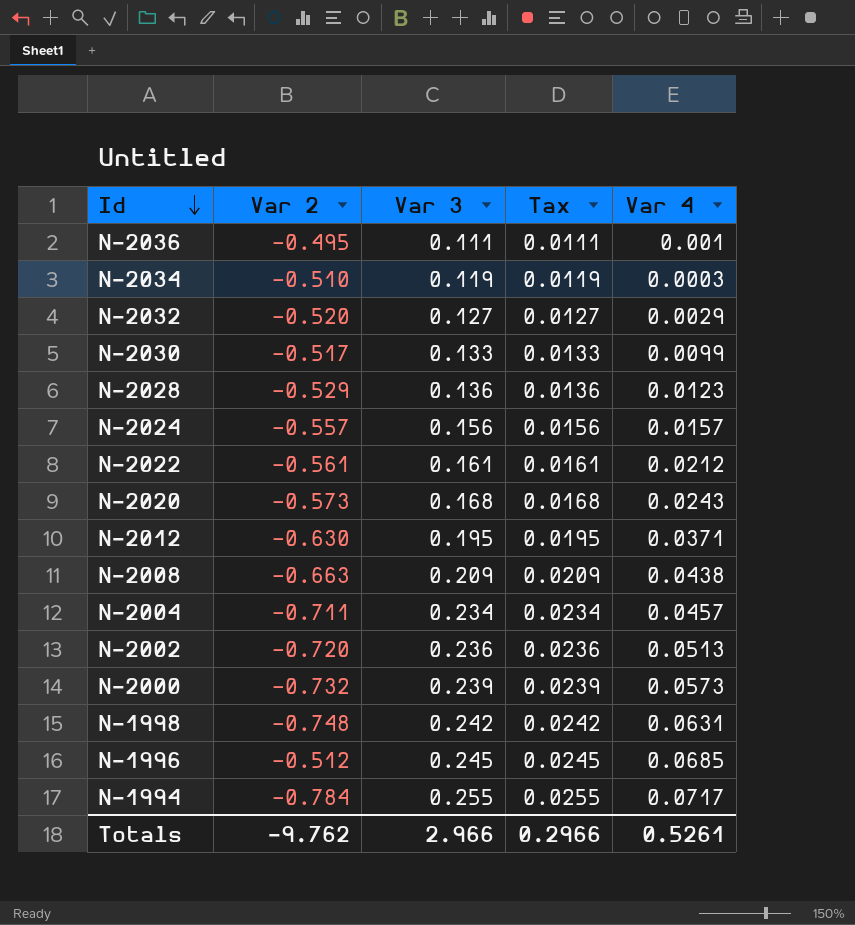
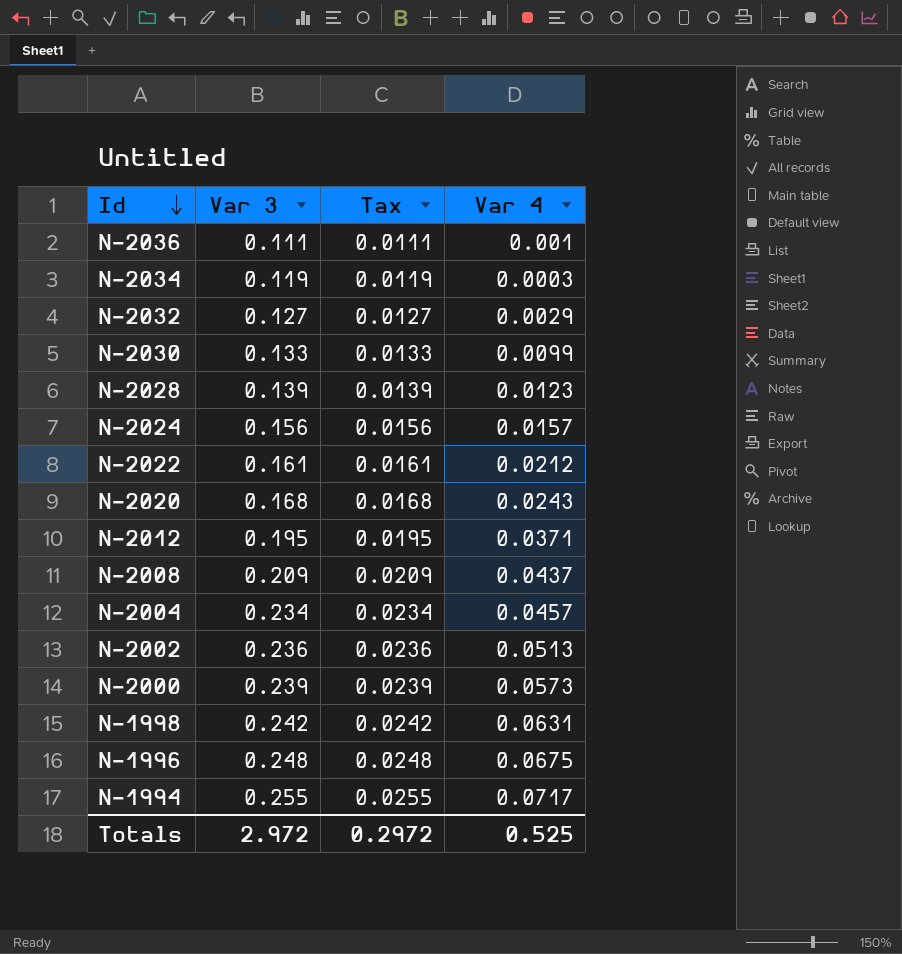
column Var 2 | position: 2 -> none
N-2028 | Var 3: 0.136 -> 0.139
N-2028 | Tax: 0.0136 -> 0.0139
N-2008 | Var 4: 0.0438 -> 0.0437
N-1996 | Var 3: 0.245 -> 0.248
N-1996 | Tax: 0.0245 -> 0.0248
N-1996 | Var 4: 0.0685 -> 0.0675
Totals | Var 3: 2.966 -> 2.972
Totals | Tax: 0.2966 -> 0.2972
Totals | Var 4: 0.5261 -> 0.525

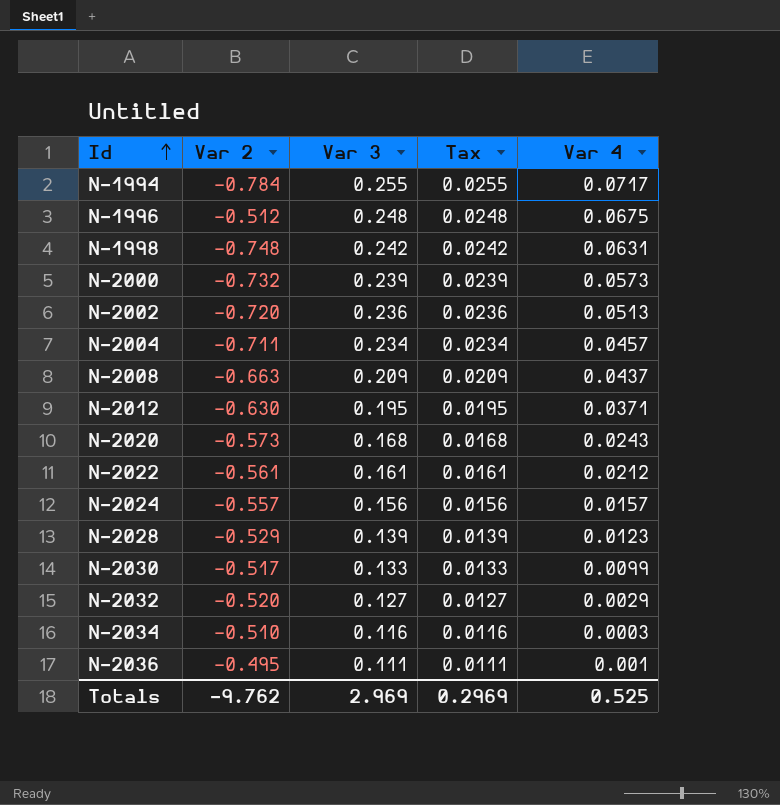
row order: Id descending -> Id ascending
column Var 2 | position: none -> 2
N-2034 | Var 3: 0.119 -> 0.116
N-2034 | Tax: 0.0119 -> 0.0116
Totals | Var 3: 2.972 -> 2.969
Totals | Tax: 0.2972 -> 0.2969

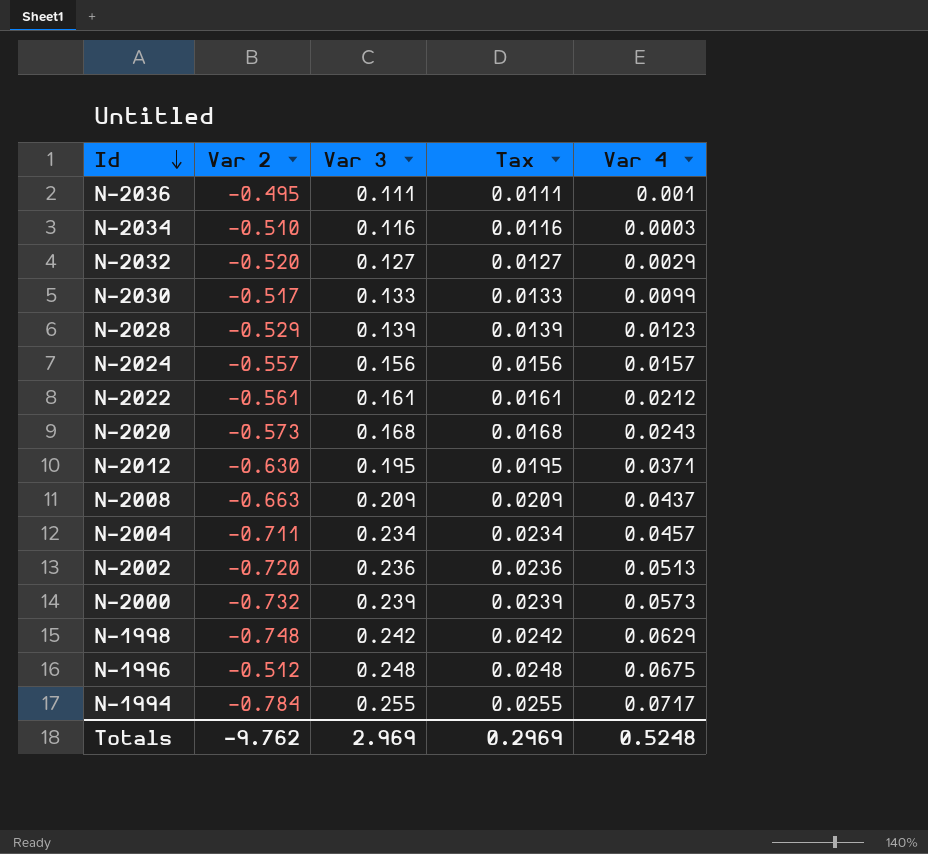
row order: Id ascending -> Id descending
N-1998 | Var 4: 0.0631 -> 0.0629
Totals | Var 4: 0.525 -> 0.5248

